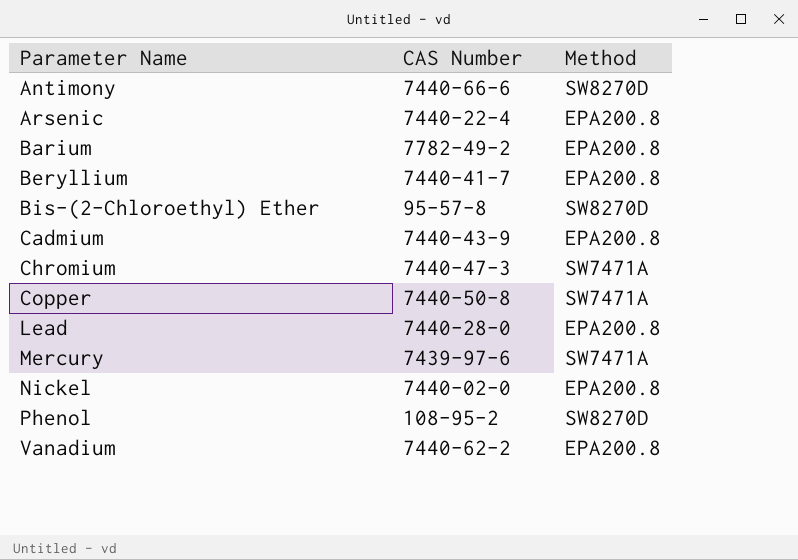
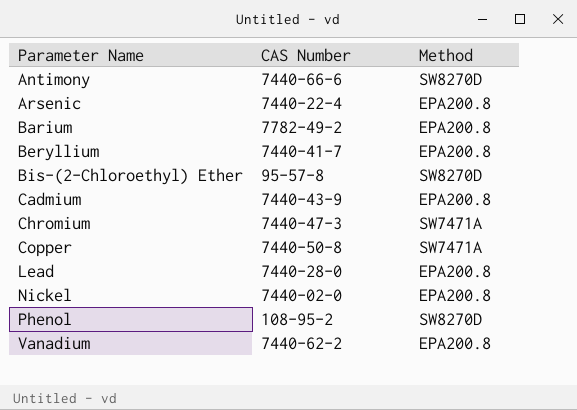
row Mercury: 7439-97-6 | SW7471A -> none

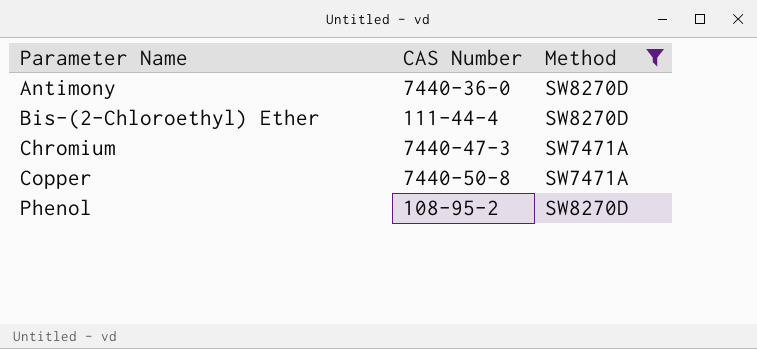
filter: none -> Method != EPA200.8
Antimony | CAS Number: 7440-66-6 -> 7440-36-0
Bis-(2-Chloroethyl) Ether | CAS Number: 95-57-8 -> 111-44-4

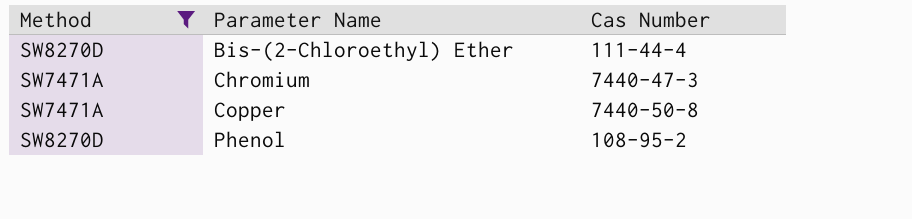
column Method | position: 3 -> 1
column name: CAS Number -> Cas Number
row Antimony: 7440-36-0 | SW8270D -> none

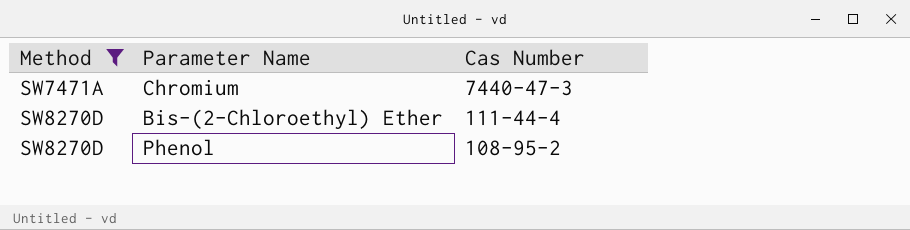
row order: Parameter Name ascending -> Method ascending
row Copper: SW7471A | 7440-50-8 -> none

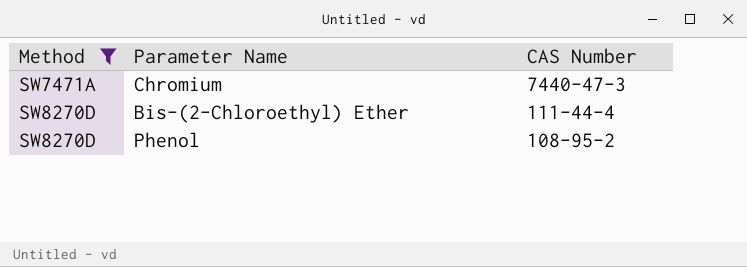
column name: Cas Number -> CAS Number

